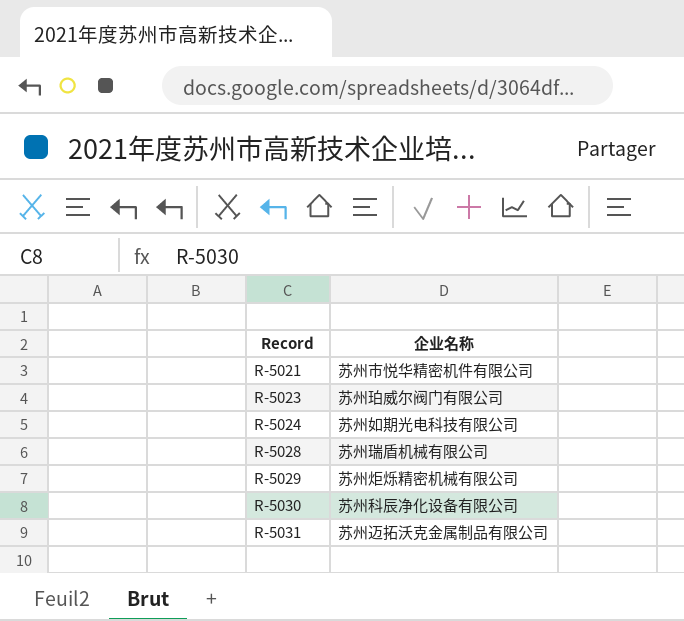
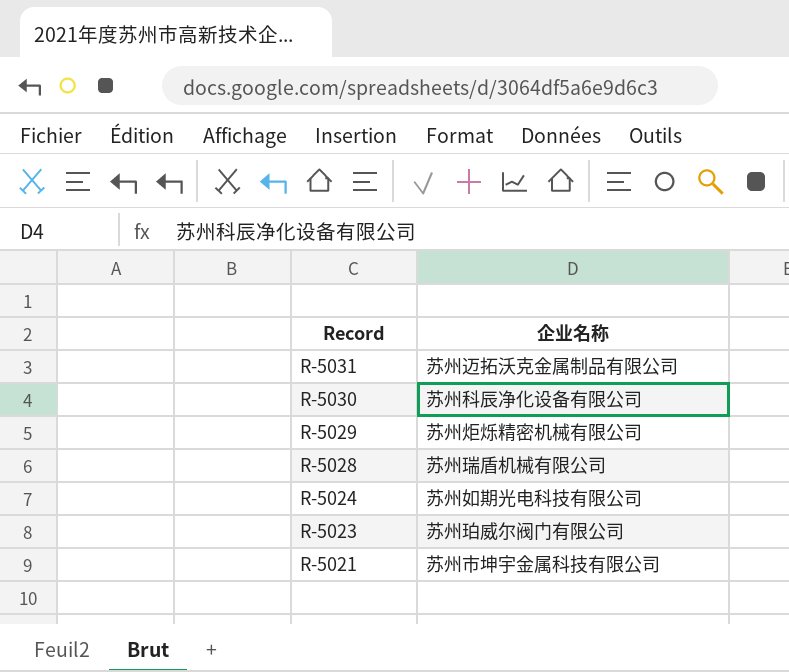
row order: Record ascending -> Record descending
R-5021 | 企业名称: 苏州市悦华精密机件有限公司 -> 苏州市坤宇金属科技有限公司

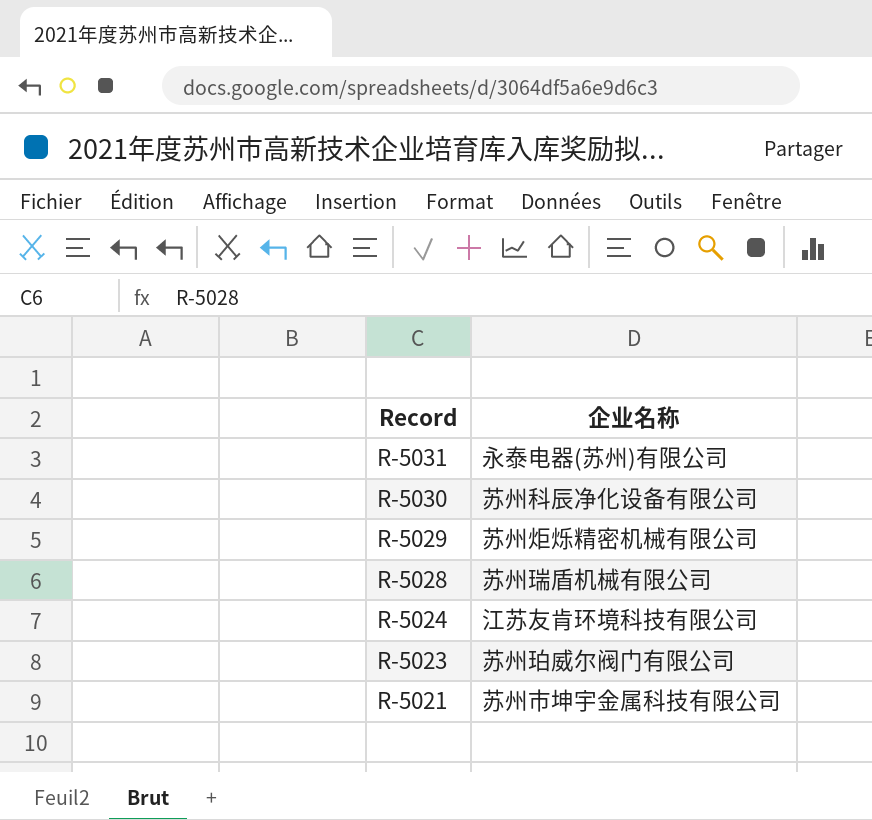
R-5031 | 企业名称: 苏州迈拓沃克金属制品有限公司 -> 永泰电器(苏州)有限公司
R-5024 | 企业名称: 苏州如期光电科技有限公司 -> 江苏友肯环境科技有限公司

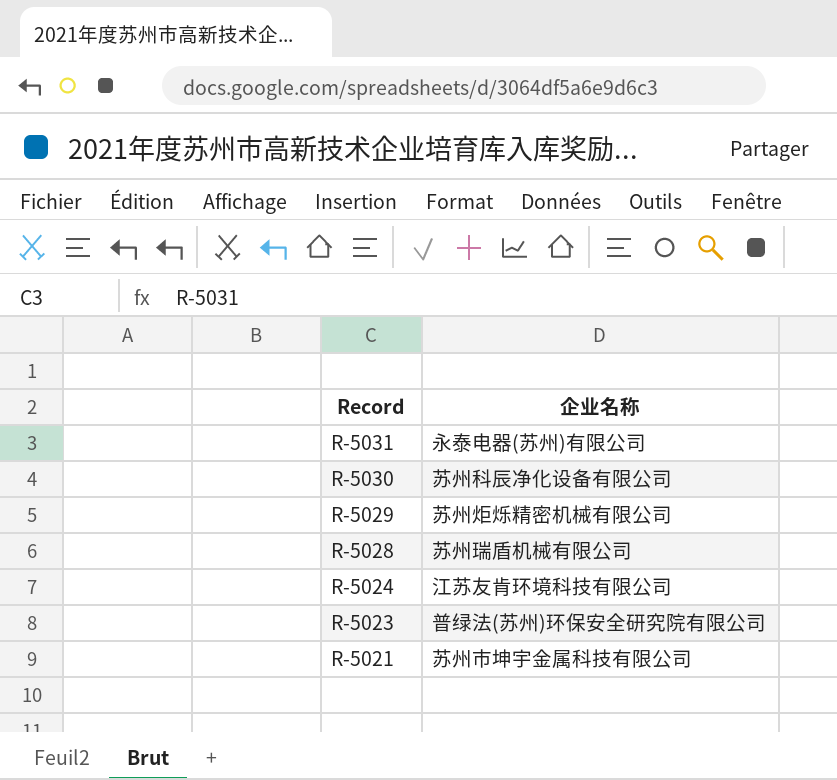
R-5023 | 企业名称: 苏州珀威尔阀门有限公司 -> 普绿法(苏州)环保安全研究院有限公司

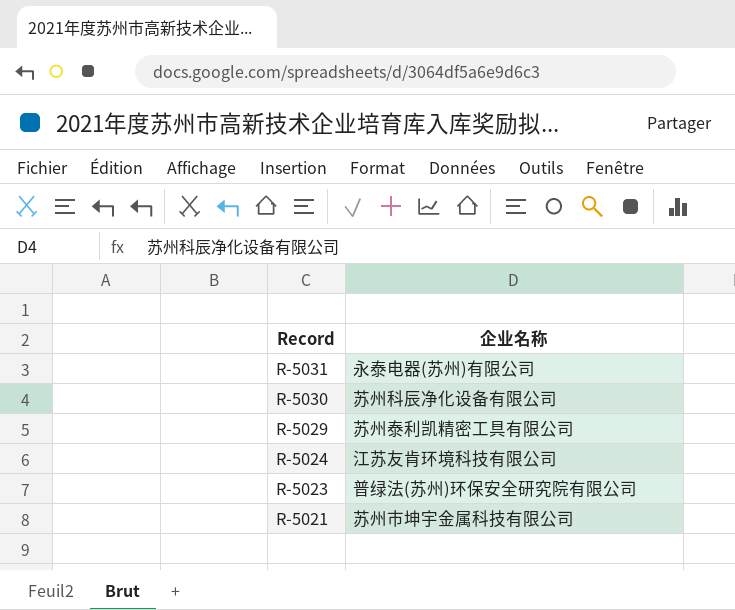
row R-5028: 苏州瑞盾机械有限公司 -> none
R-5029 | 企业名称: 苏州炬烁精密机械有限公司 -> 苏州泰利凯精密工具有限公司

